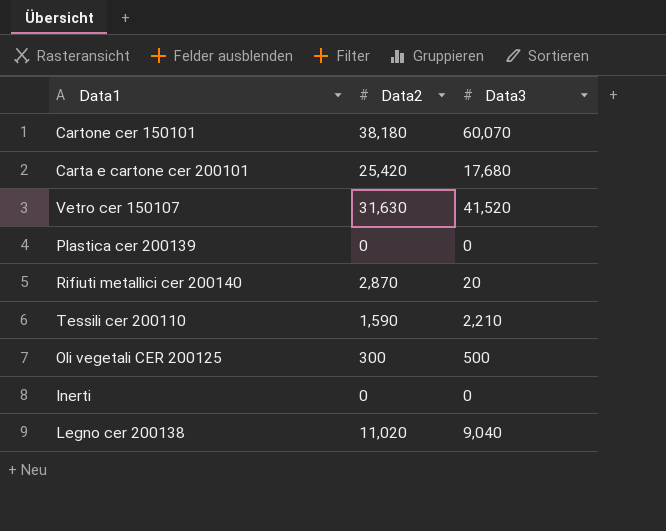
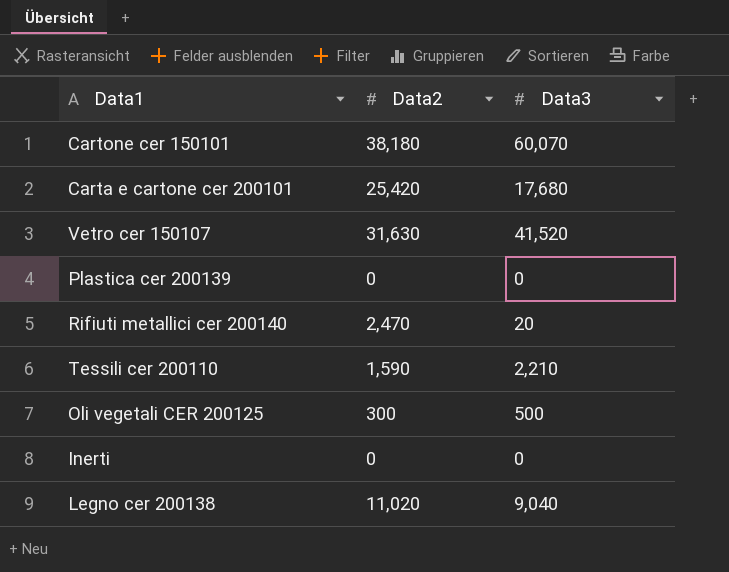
Rifiuti metallici cer 200140 | Data2: 2,870 -> 2,470

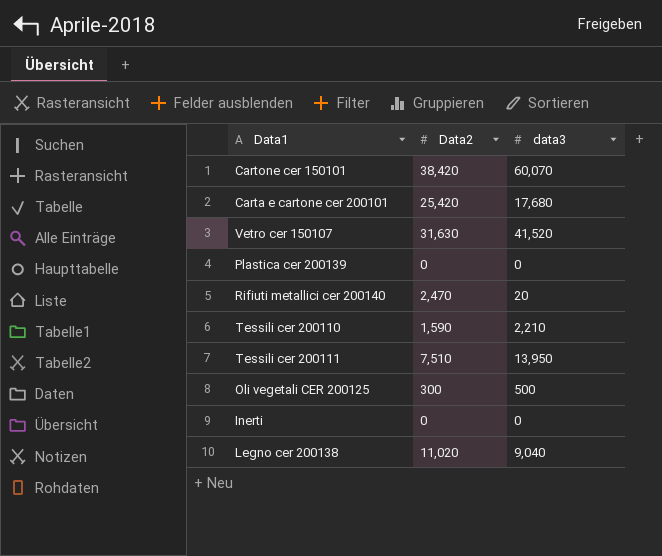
column name: Data3 -> data3
Cartone cer 150101 | Data2: 38,180 -> 38,420
row Tessili cer 200111: none -> 7,510 | 13,950

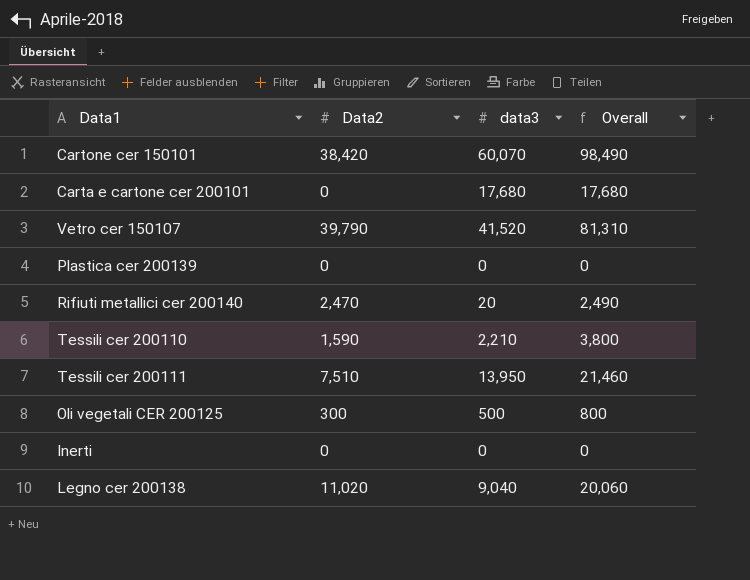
column Overall | formula: none -> [Data2] + [data3]
Carta e cartone cer 200101 | Data2: 25,420 -> 0
Vetro cer 150107 | Data2: 31,630 -> 39,790

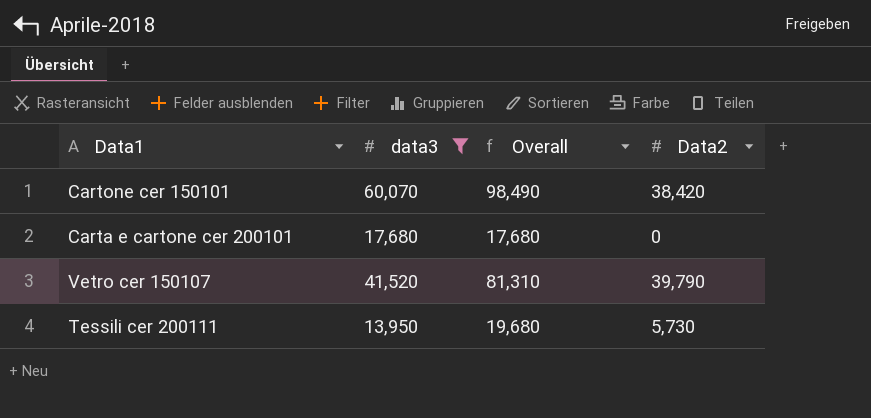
filter: none -> data3 >= 13,950
column Data2 | position: 2 -> 4
Tessili cer 200111 | Overall: 21,460 -> 19,680
Tessili cer 200111 | Data2: 7,510 -> 5,730

